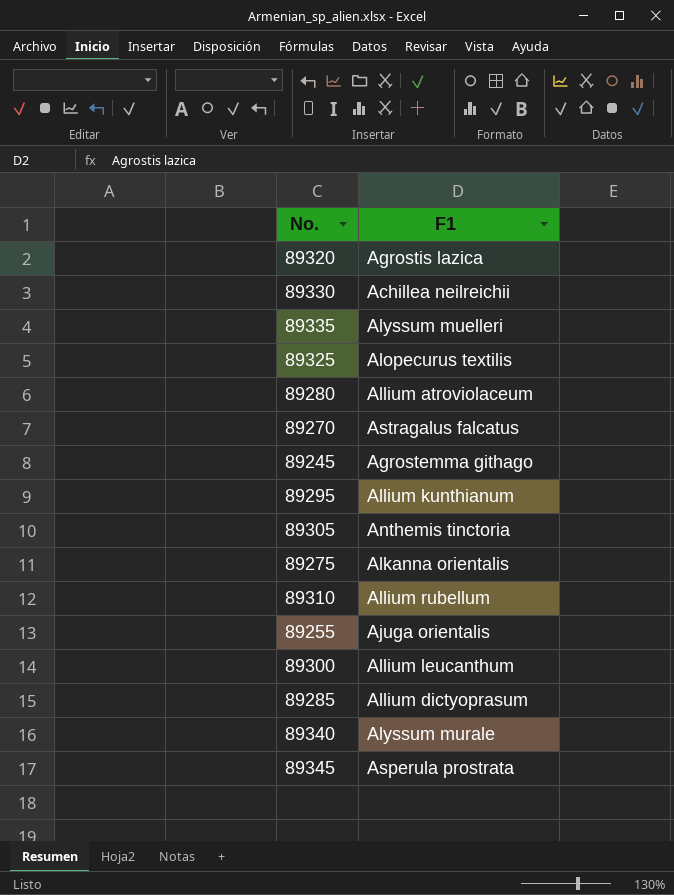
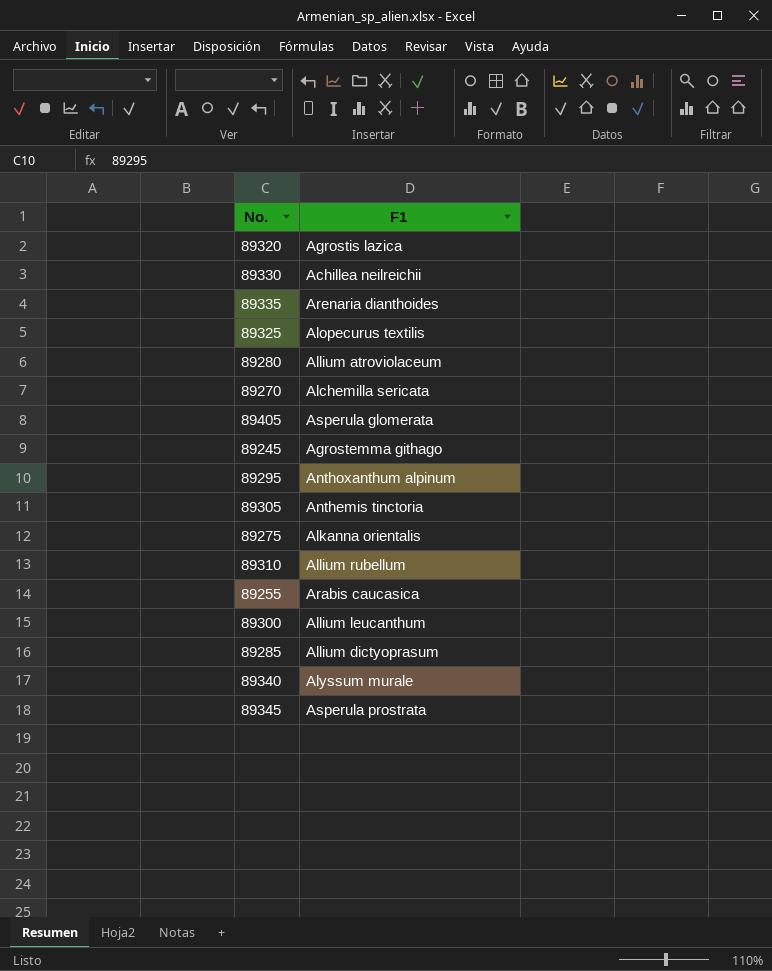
89335 | F1: Alyssum muelleri -> Arenaria dianthoides
89270 | F1: Astragalus falcatus -> Alchemilla sericata
row 89405: none -> Asperula glomerata
89295 | F1: Allium kunthianum -> Anthoxanthum alpinum
89255 | F1: Ajuga orientalis -> Arabis caucasica

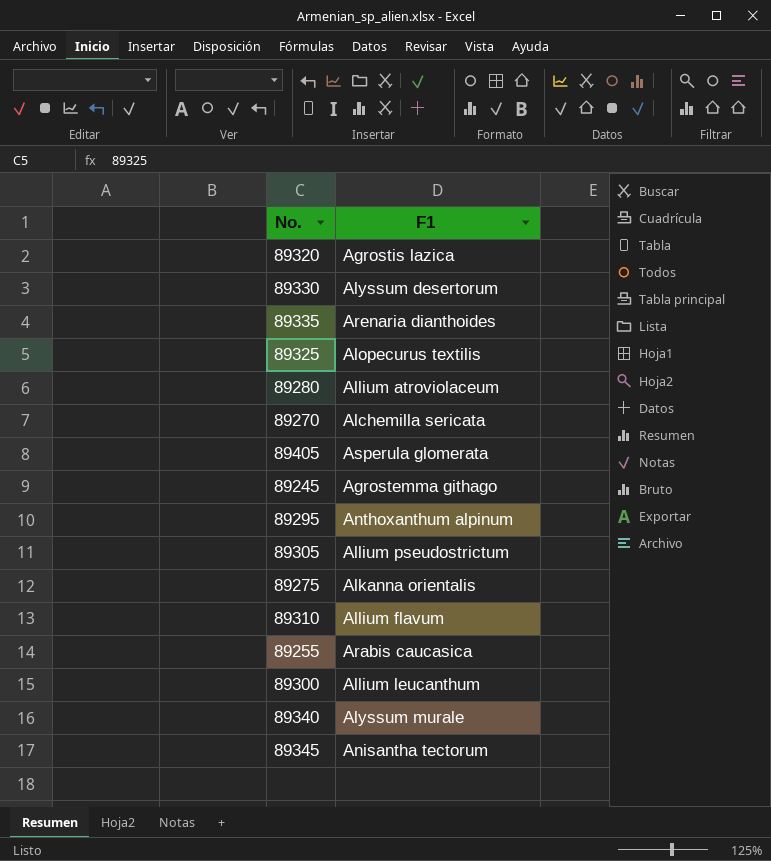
row 89285: Allium dictyoprasum -> none
89330 | F1: Achillea neilreichii -> Alyssum desertorum
89305 | F1: Anthemis tinctoria -> Allium pseudostrictum
89310 | F1: Allium rubellum -> Allium flavum
89345 | F1: Asperula prostrata -> Anisantha tectorum

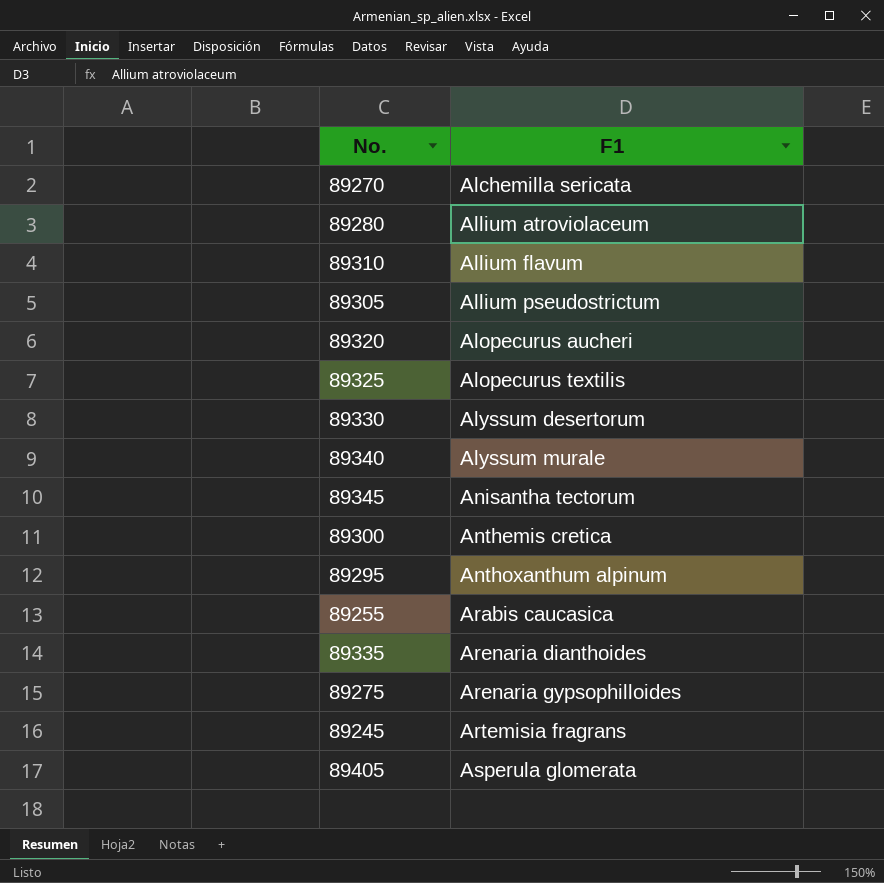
row order: none -> F1 ascending
89320 | F1: Agrostis lazica -> Alopecurus aucheri
89300 | F1: Allium leucanthum -> Anthemis cretica
89275 | F1: Alkanna orientalis -> Arenaria gypsophilloides
89245 | F1: Agrostemma githago -> Artemisia fragrans

